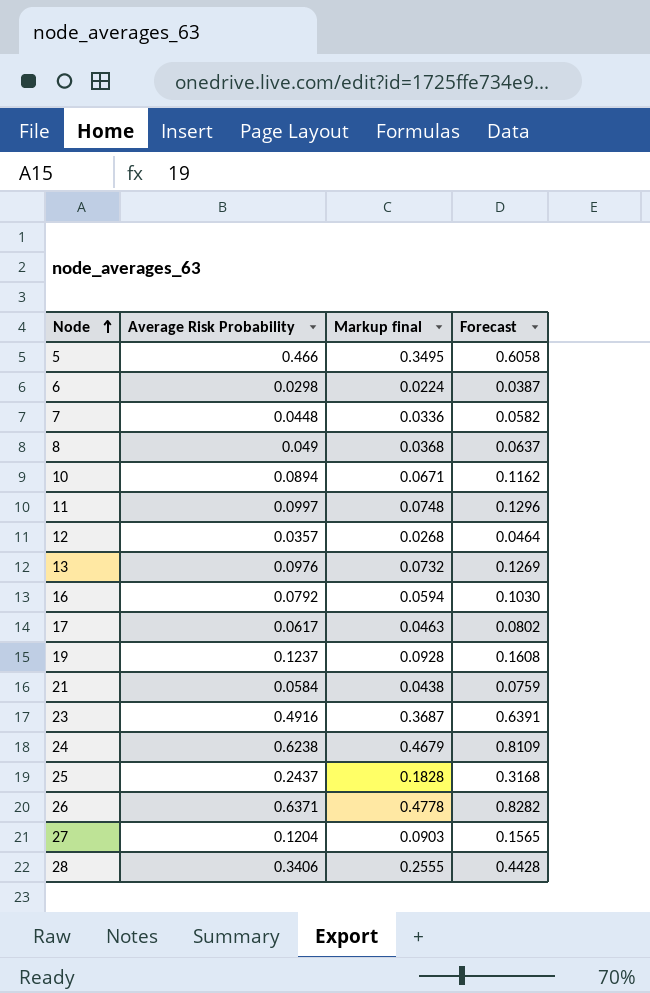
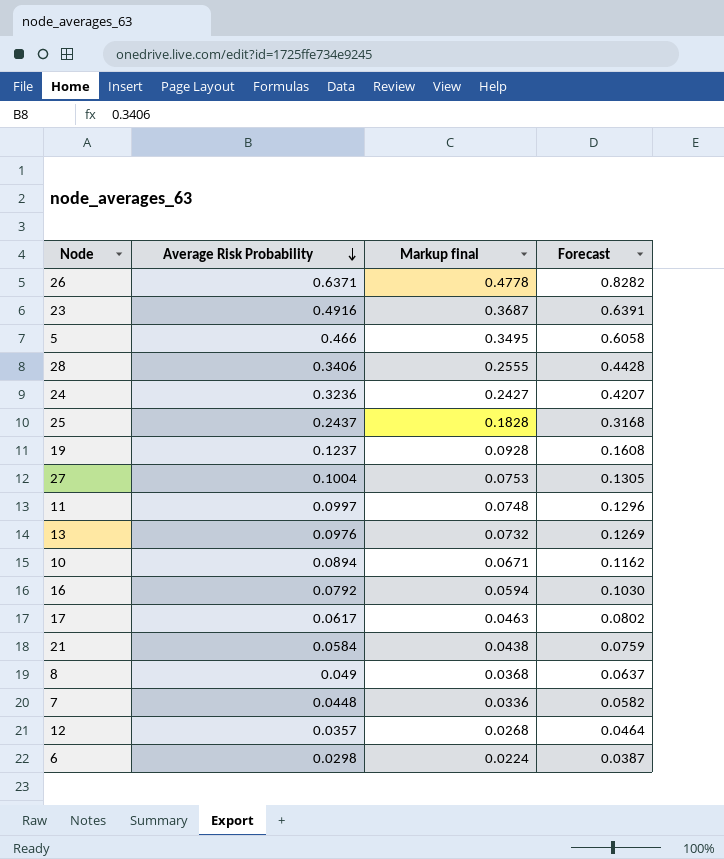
row order: Node ascending -> Average Risk Probability descending
24 | Average Risk Probability: 0.6238 -> 0.3236
24 | Markup final: 0.4679 -> 0.2427
24 | Forecast: 0.8109 -> 0.4207
27 | Average Risk Probability: 0.1204 -> 0.1004
27 | Markup final: 0.0903 -> 0.0753
27 | Forecast: 0.1565 -> 0.1305

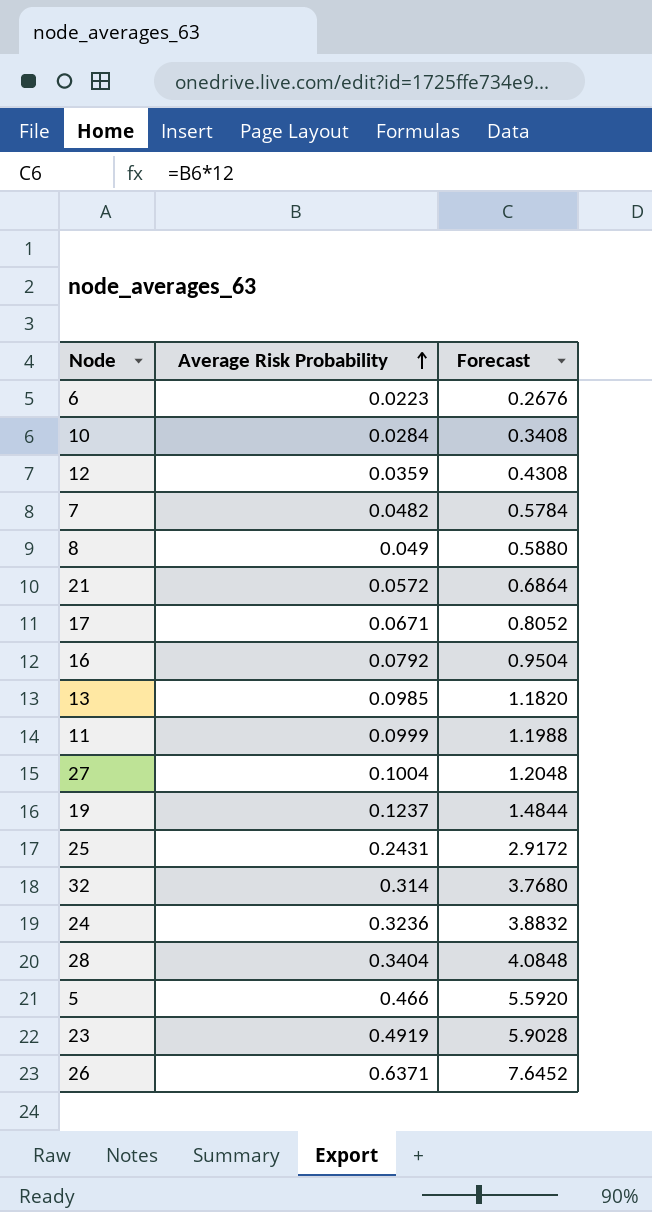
row order: Average Risk Probability descending -> Average Risk Probability ascending
column Markup final | formula: [Average Risk Probability] * 0.75 -> none
column Forecast | formula: [Average Risk Probability] * 1.3 -> [Average Risk Probability] * 12
6 | Average Risk Probability: 0.0298 -> 0.0223
10 | Average Risk Probability: 0.0894 -> 0.0284
12 | Average Risk Probability: 0.0357 -> 0.0359
7 | Average Risk Probability: 0.0448 -> 0.0482
21 | Average Risk Probability: 0.0584 -> 0.0572
17 | Average Risk Probability: 0.0617 -> 0.0671
13 | Average Risk Probability: 0.0976 -> 0.0985
11 | Average Risk Probability: 0.0997 -> 0.0999
25 | Average Risk Probability: 0.2437 -> 0.2431
row 32: none -> 0.314 | 3.7680
28 | Average Risk Probability: 0.3406 -> 0.3404
23 | Average Risk Probability: 0.4916 -> 0.4919

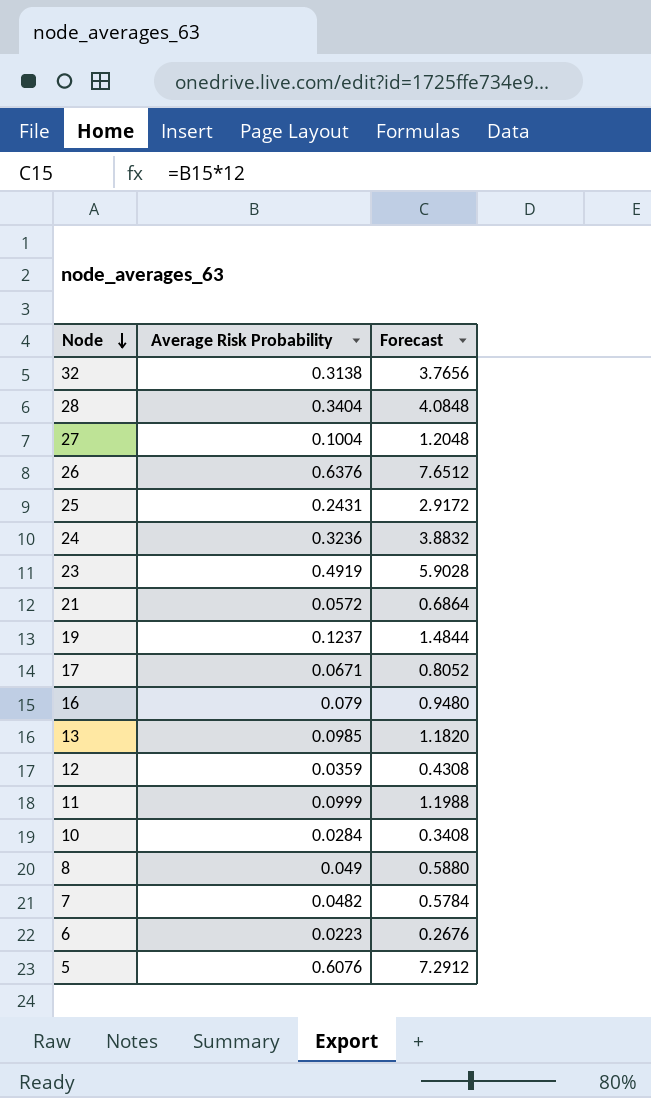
row order: Average Risk Probability ascending -> Node descending
32 | Average Risk Probability: 0.314 -> 0.3138
32 | Forecast: 3.7680 -> 3.7656
26 | Average Risk Probability: 0.6371 -> 0.6376
26 | Forecast: 7.6452 -> 7.6512
16 | Average Risk Probability: 0.0792 -> 0.079
16 | Forecast: 0.9504 -> 0.9480
5 | Average Risk Probability: 0.466 -> 0.6076
5 | Forecast: 5.5920 -> 7.2912

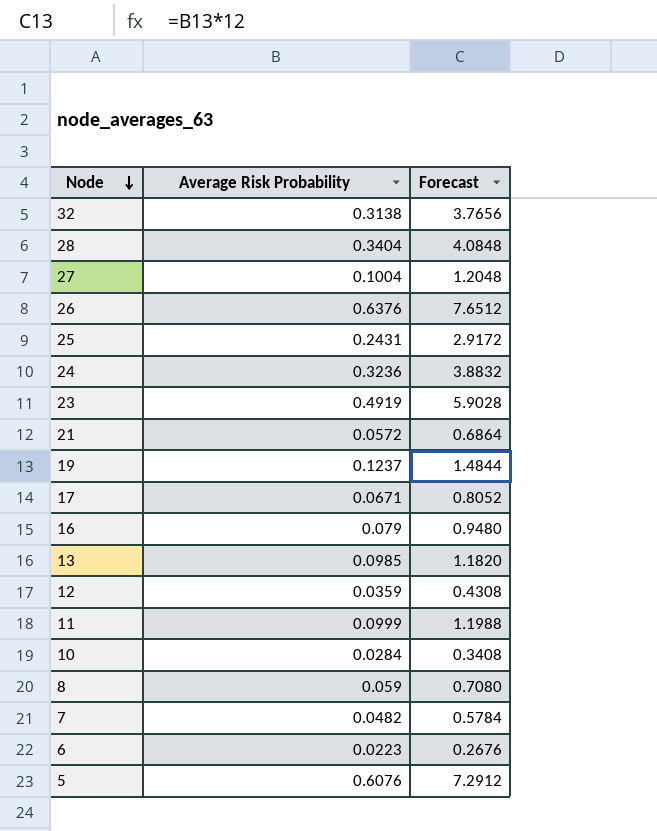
8 | Average Risk Probability: 0.049 -> 0.059
8 | Forecast: 0.5880 -> 0.7080

